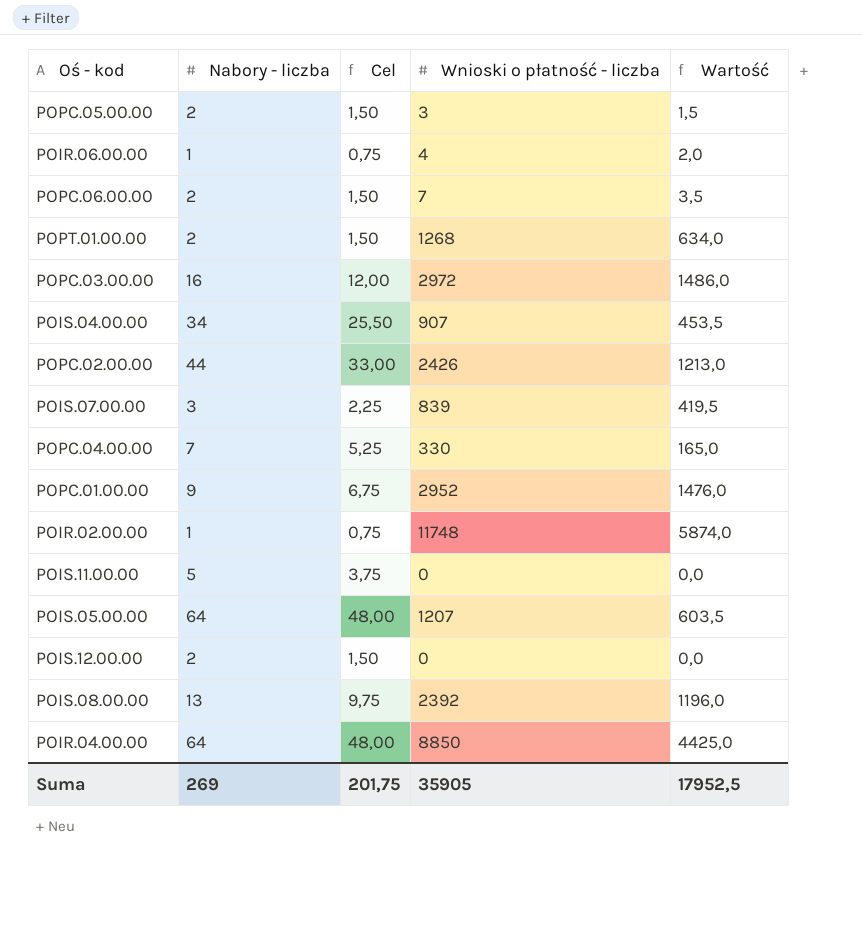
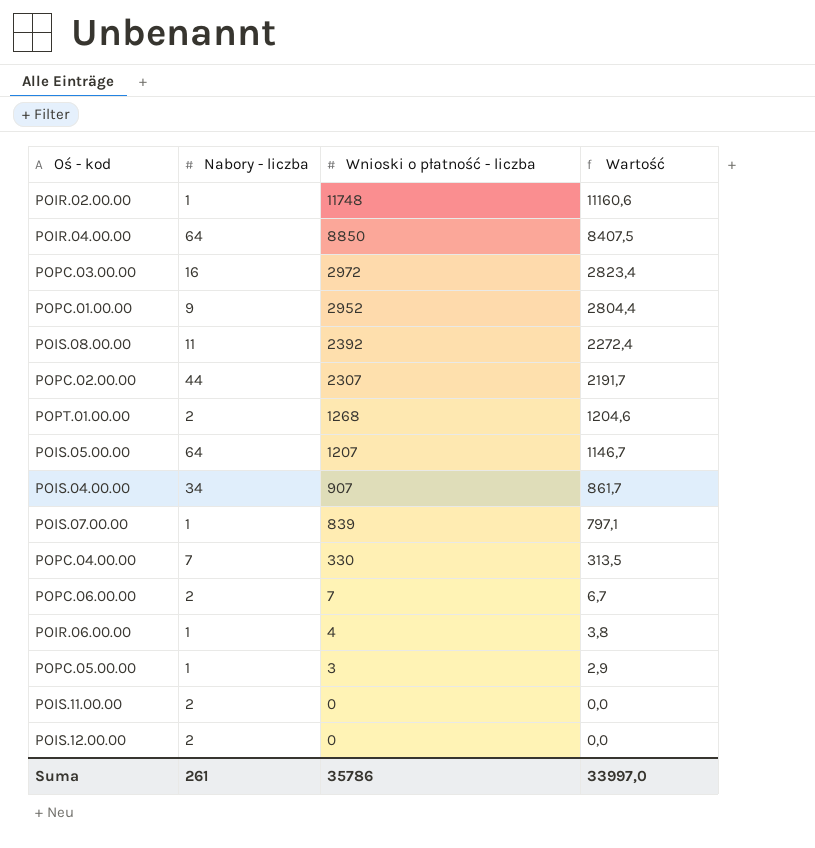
row order: none -> Wnioski o płatność - liczba descending
column Cel | formula: [Nabory - liczba] * 0,75 -> none
column Wartość | formula: [Wnioski o płatność - liczba] * 0,5 -> [Wnioski o płatność - liczba] * 0,95
POIS.08.00.00 | Nabory - liczba: 13 -> 11
POPC.02.00.00 | Wnioski o płatność - liczba: 2426 -> 2307
POIS.07.00.00 | Nabory - liczba: 3 -> 1
POPC.05.00.00 | Nabory - liczba: 2 -> 1
POIS.11.00.00 | Nabory - liczba: 5 -> 2
Suma | Nabory - liczba: 269 -> 261
Suma | Wnioski o płatność - liczba: 35905 -> 35786
Suma | Wartość: 17952,5 -> 33997,0

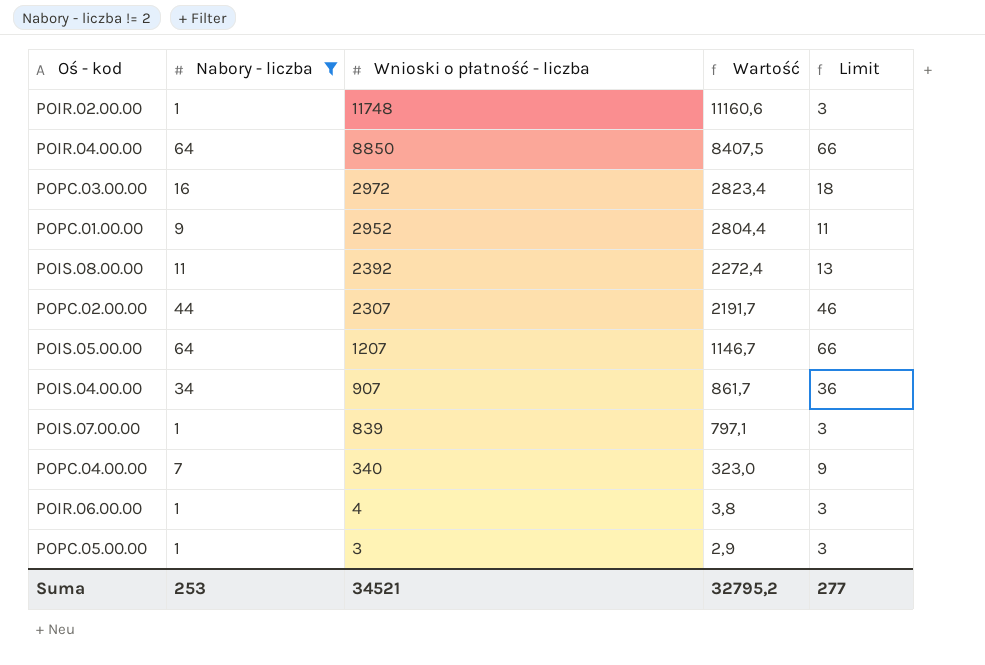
filter: none -> Nabory - liczba != 2
column Limit | formula: none -> [Nabory - liczba] + 2
POPC.04.00.00 | Wnioski o płatność - liczba: 330 -> 340
POPC.04.00.00 | Wartość: 313,5 -> 323,0
Suma | Nabory - liczba: 261 -> 253
Suma | Wnioski o płatność - liczba: 35786 -> 34521
Suma | Wartość: 33997,0 -> 32795,2

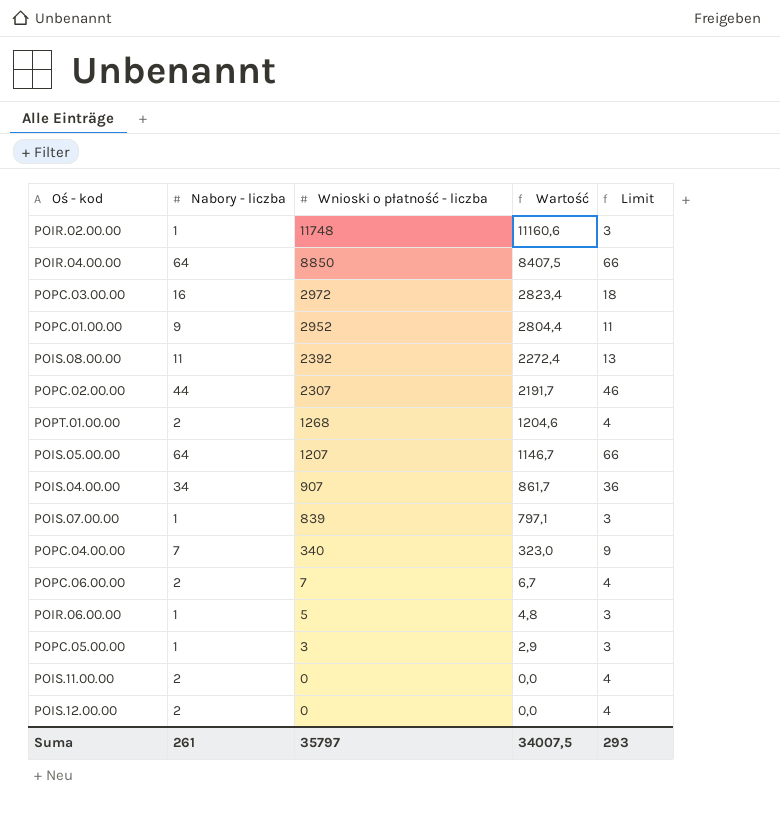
filter: Nabory - liczba != 2 -> none
POIR.06.00.00 | Wnioski o płatność - liczba: 4 -> 5
POIR.06.00.00 | Wartość: 3,8 -> 4,8
Suma | Nabory - liczba: 253 -> 261
Suma | Wnioski o płatność - liczba: 34521 -> 35797
Suma | Wartość: 32795,2 -> 34007,5
Suma | Limit: 277 -> 293

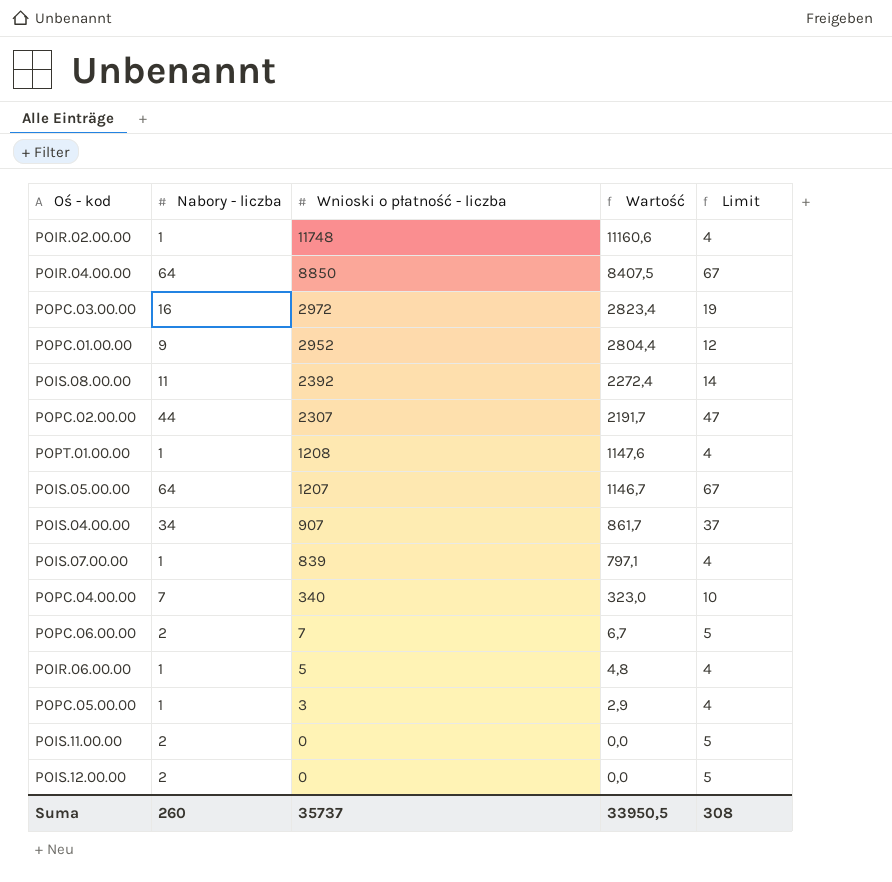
column Limit | formula: [Nabory - liczba] + 2 -> [Nabory - liczba] + 3
POPT.01.00.00 | Nabory - liczba: 2 -> 1
POPT.01.00.00 | Wnioski o płatność - liczba: 1268 -> 1208
POPT.01.00.00 | Wartość: 1204,6 -> 1147,6
Suma | Nabory - liczba: 261 -> 260
Suma | Wnioski o płatność - liczba: 35797 -> 35737
Suma | Wartość: 34007,5 -> 33950,5
Suma | Limit: 293 -> 308

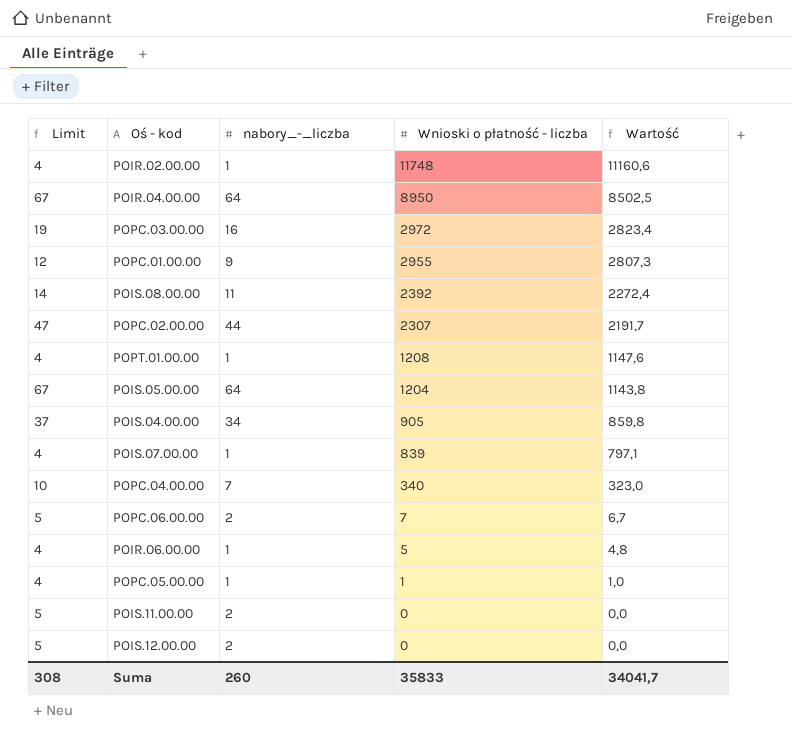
column Limit | position: 5 -> 1
column name: Nabory - liczba -> nabory_-_liczba
POIR.04.00.00 | Wnioski o płatność - liczba: 8850 -> 8950
POIR.04.00.00 | Wartość: 8407,5 -> 8502,5
POPC.01.00.00 | Wnioski o płatność - liczba: 2952 -> 2955
POPC.01.00.00 | Wartość: 2804,4 -> 2807,3
POIS.05.00.00 | Wnioski o płatność - liczba: 1207 -> 1204
POIS.05.00.00 | Wartość: 1146,7 -> 1143,8
POIS.04.00.00 | Wnioski o płatność - liczba: 907 -> 905
POIS.04.00.00 | Wartość: 861,7 -> 859,8
POPC.05.00.00 | Wnioski o płatność - liczba: 3 -> 1
POPC.05.00.00 | Wartość: 2,9 -> 1,0
Suma | Wnioski o płatność - liczba: 35737 -> 35833
Suma | Wartość: 33950,5 -> 34041,7

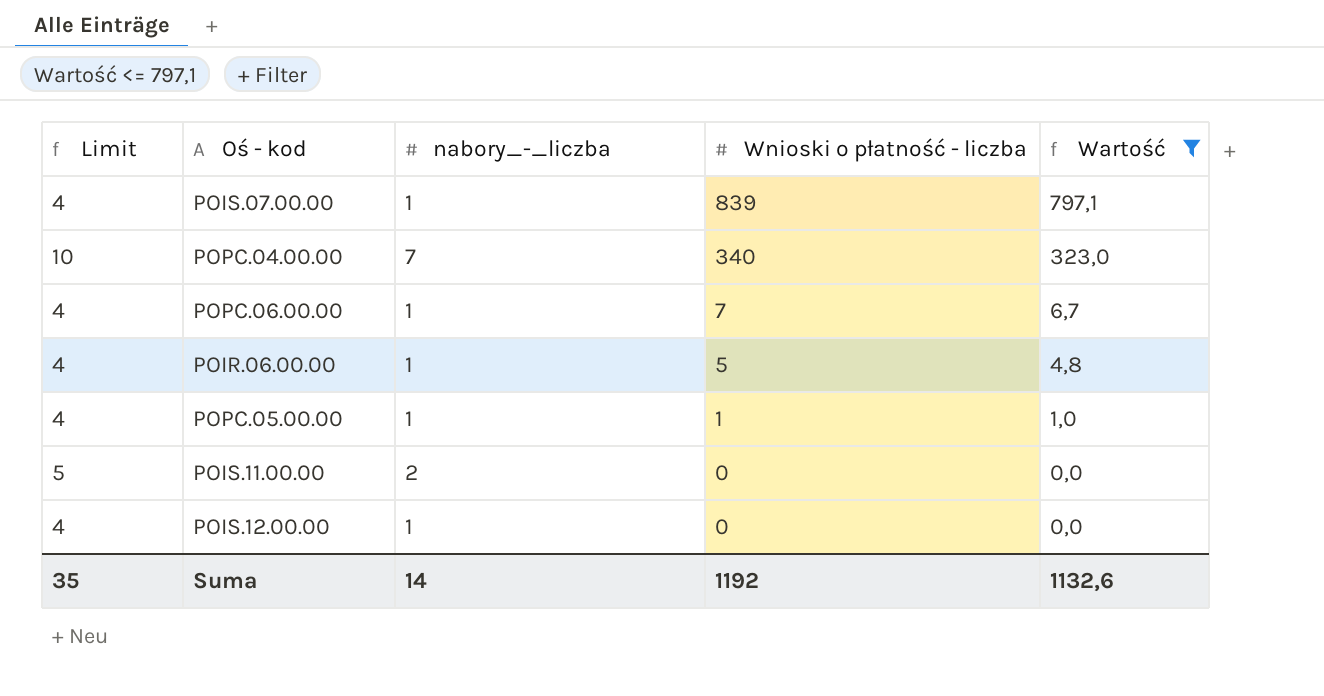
filter: none -> Wartość <= 797,1
POPC.06.00.00 | Limit: 5 -> 4
POPC.06.00.00 | nabory_-_liczba: 2 -> 1
POIS.12.00.00 | Limit: 5 -> 4
POIS.12.00.00 | nabory_-_liczba: 2 -> 1
Suma | Limit: 308 -> 35
Suma | nabory_-_liczba: 260 -> 14
Suma | Wnioski o płatność - liczba: 35833 -> 1192
Suma | Wartość: 34041,7 -> 1132,6

